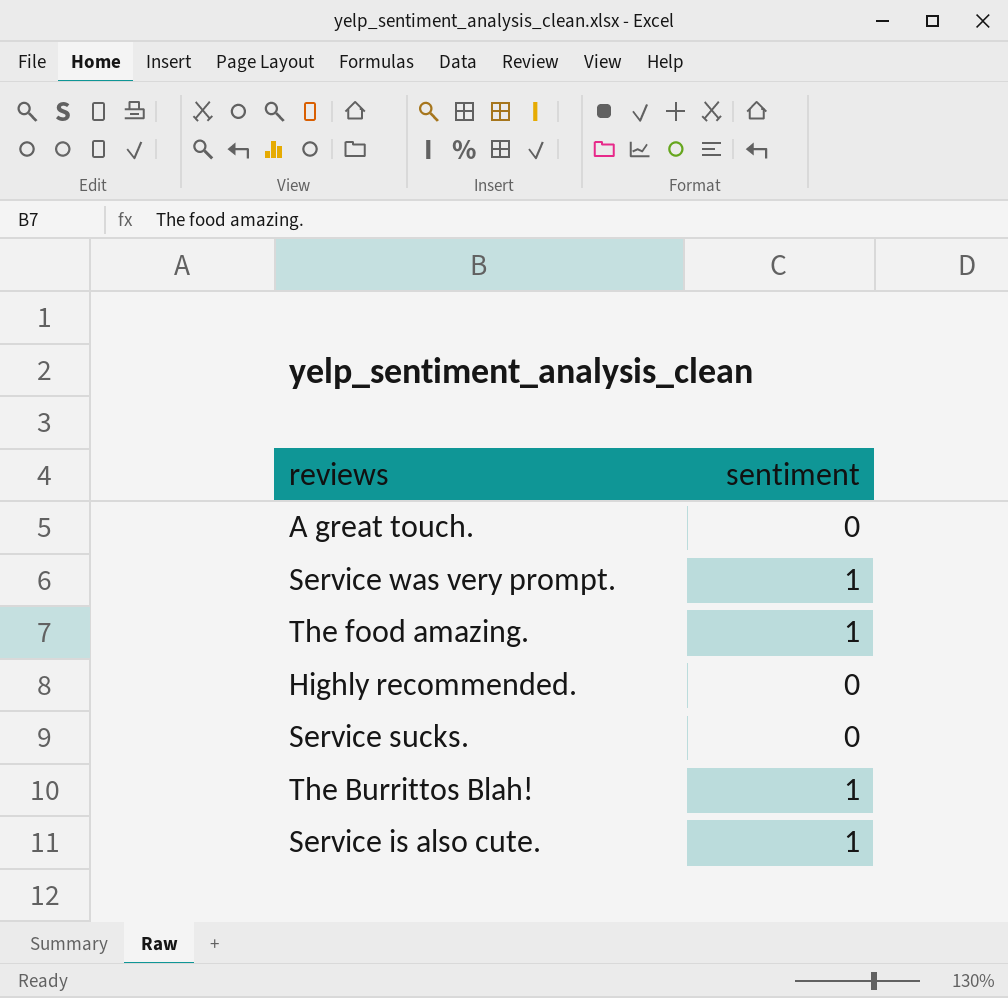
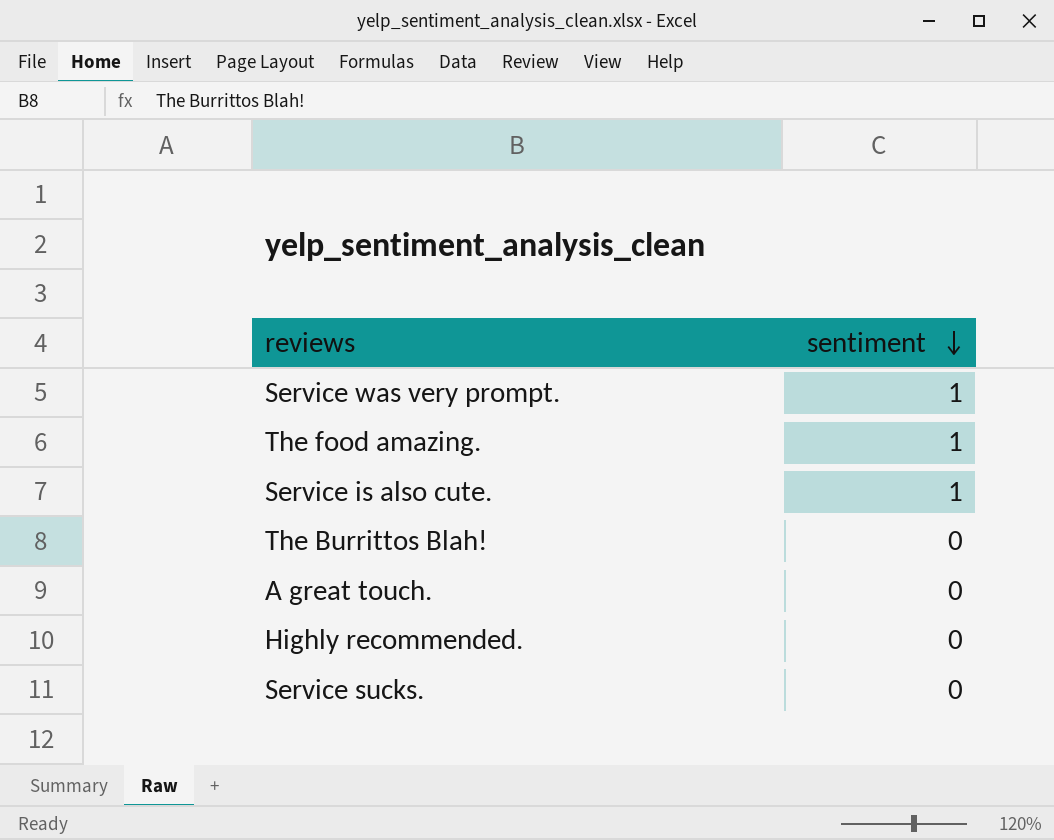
row order: none -> sentiment descending
The Burrittos Blah! | sentiment: 1 -> 0

